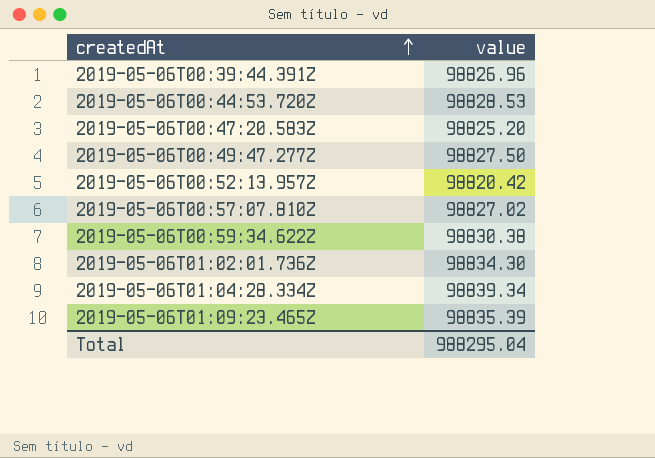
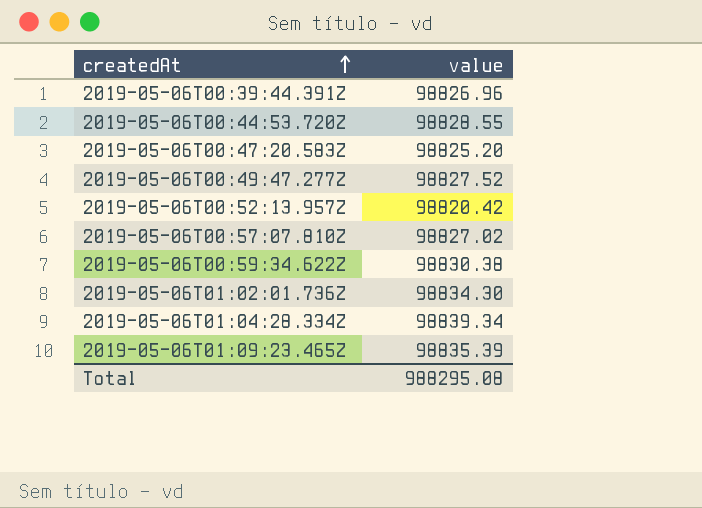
2019-05-06T00:44:53.720Z | value: 98828.53 -> 98828.55
2019-05-06T00:49:47.277Z | value: 98827.50 -> 98827.52
Total | value: 988295.04 -> 988295.08

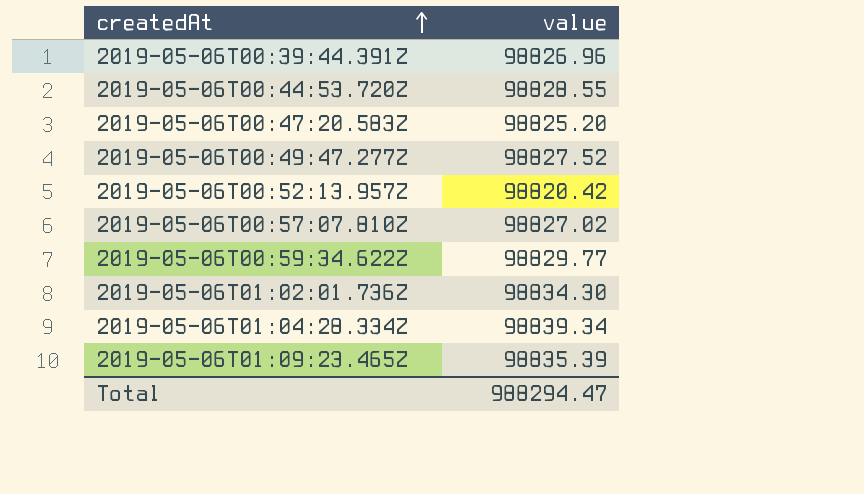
2019-05-06T00:59:34.622Z | value: 98830.38 -> 98829.77
Total | value: 988295.08 -> 988294.47

